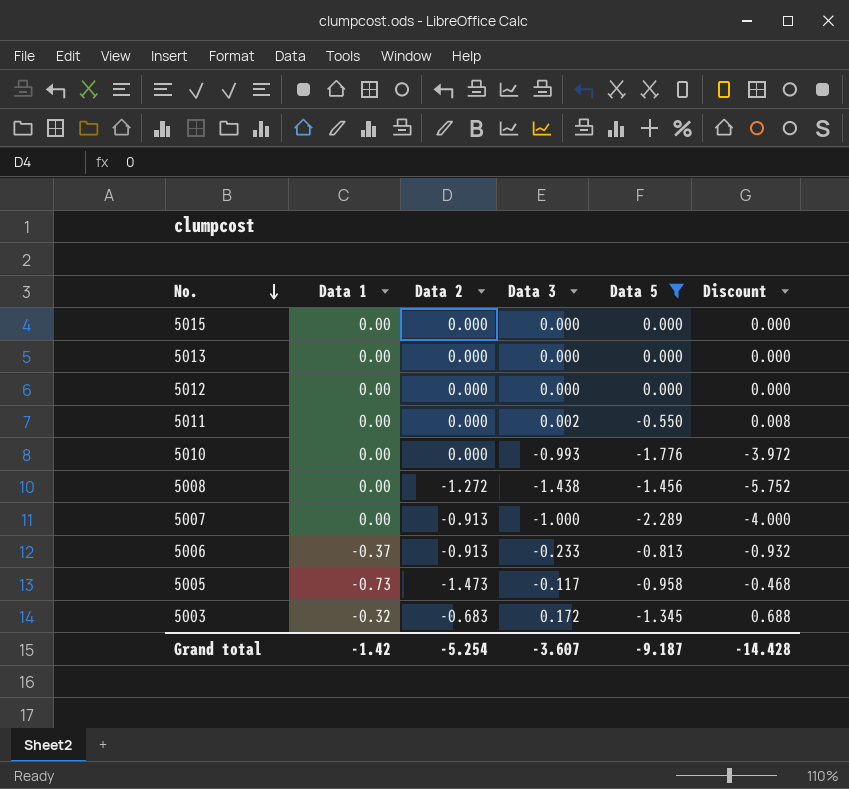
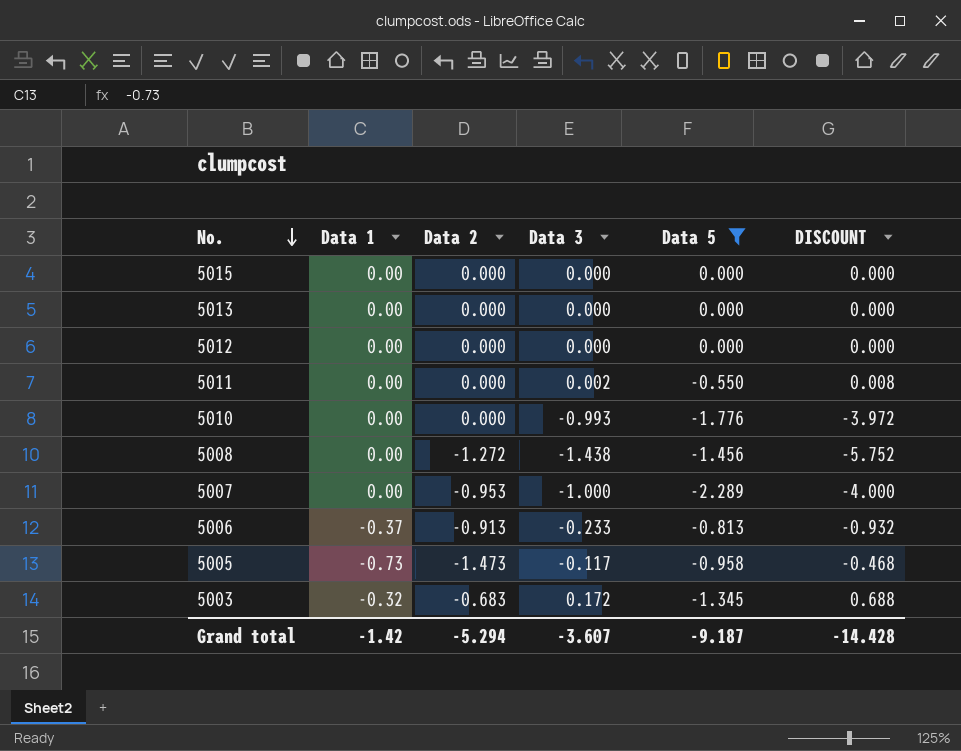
column name: Discount -> DISCOUNT
5007 | Data 2: -0.913 -> -0.953
Grand total | Data 2: -5.254 -> -5.294

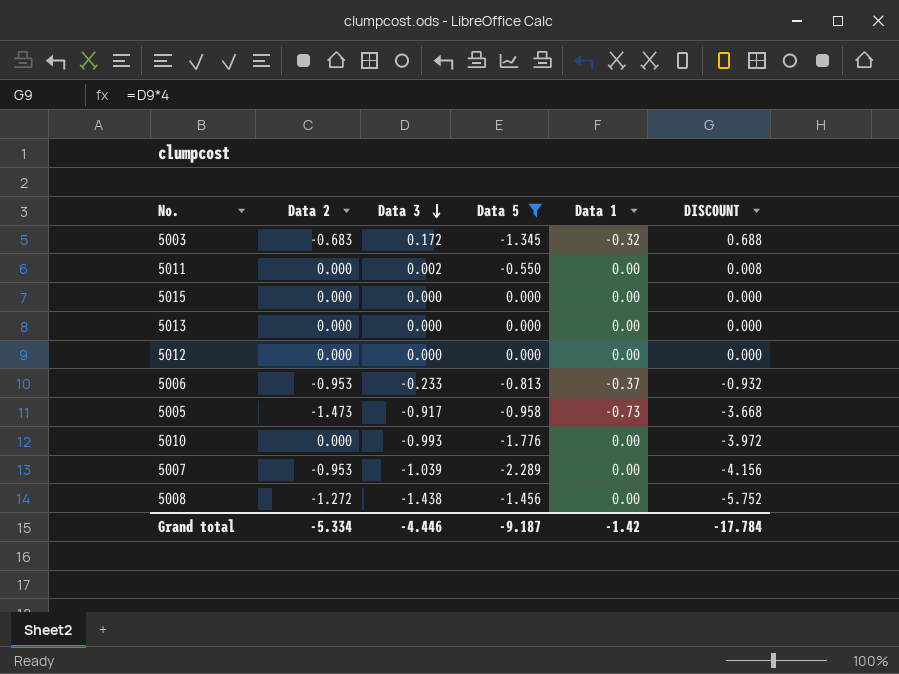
row order: No. descending -> Data 3 descending
column Data 1 | position: 2 -> 5
5006 | Data 2: -0.913 -> -0.953
5005 | Data 3: -0.117 -> -0.917
5005 | DISCOUNT: -0.468 -> -3.668
5007 | Data 3: -1.000 -> -1.039
5007 | DISCOUNT: -4.000 -> -4.156
Grand total | Data 2: -5.294 -> -5.334
Grand total | Data 3: -3.607 -> -4.446
Grand total | DISCOUNT: -14.428 -> -17.784

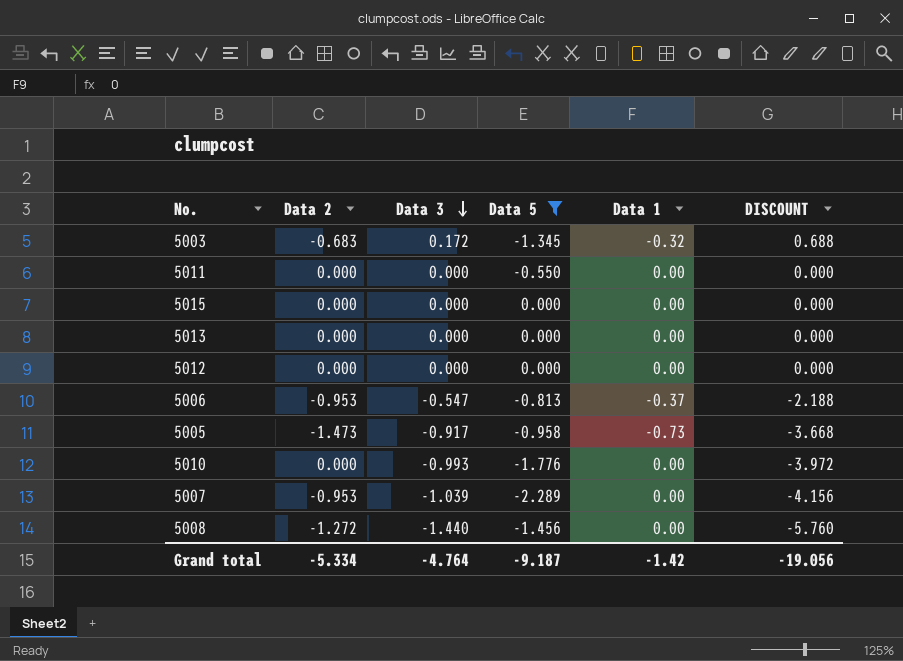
5011 | Data 3: 0.002 -> 0.000
5011 | DISCOUNT: 0.008 -> 0.000
5006 | Data 3: -0.233 -> -0.547
5006 | DISCOUNT: -0.932 -> -2.188
5008 | Data 3: -1.438 -> -1.440
5008 | DISCOUNT: -5.752 -> -5.760
Grand total | Data 3: -4.446 -> -4.764
Grand total | DISCOUNT: -17.784 -> -19.056

